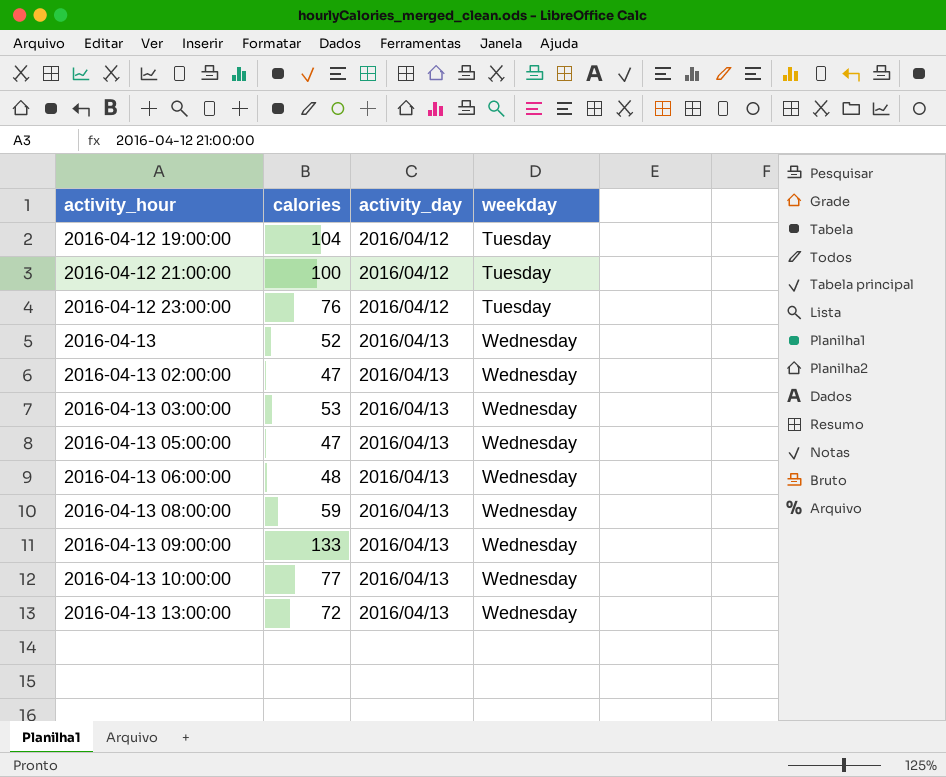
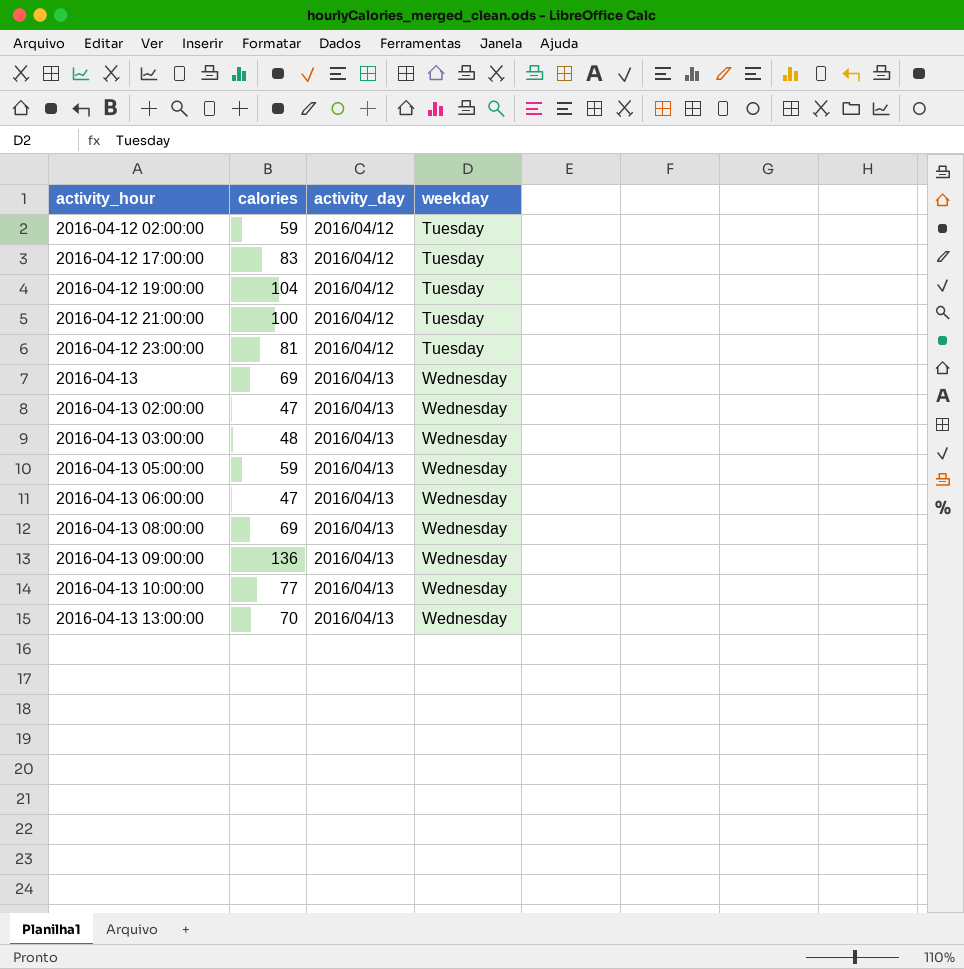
row 2016-04-12 02:00:00: none -> 59 | 2016/04/12 | Tuesday
row 2016-04-12 17:00:00: none -> 83 | 2016/04/12 | Tuesday
2016-04-12 23:00:00 | calories: 76 -> 81
2016-04-13 | calories: 52 -> 69
2016-04-13 03:00:00 | calories: 53 -> 48
2016-04-13 05:00:00 | calories: 47 -> 59
2016-04-13 06:00:00 | calories: 48 -> 47
2016-04-13 08:00:00 | calories: 59 -> 69
2016-04-13 09:00:00 | calories: 133 -> 136
2016-04-13 13:00:00 | calories: 72 -> 70

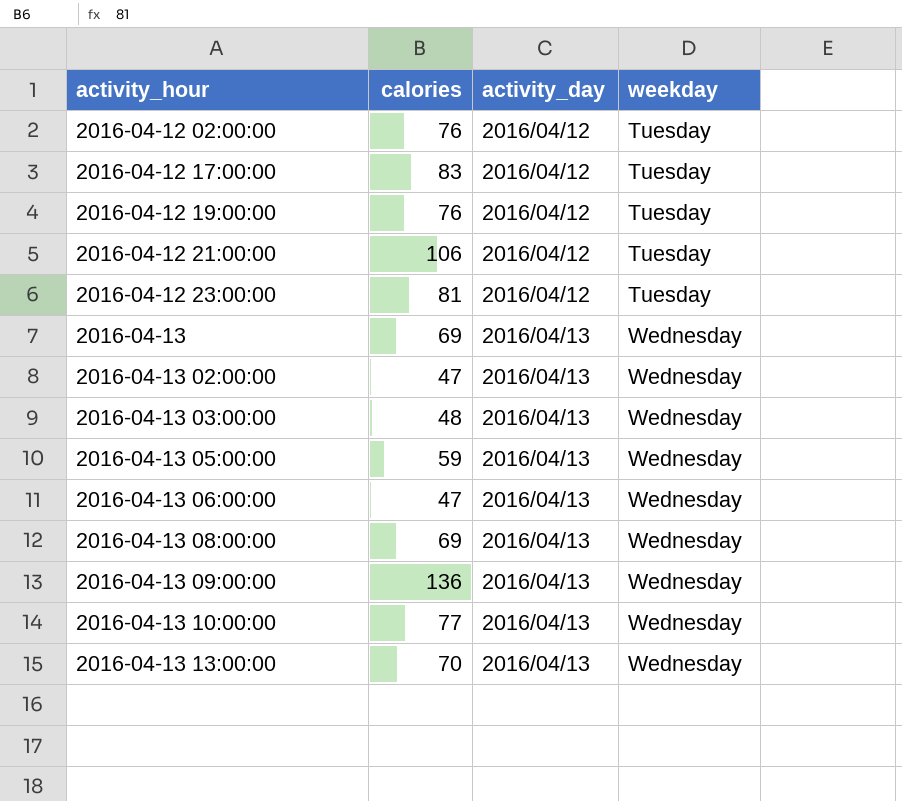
2016-04-12 02:00:00 | calories: 59 -> 76
2016-04-12 19:00:00 | calories: 104 -> 76
2016-04-12 21:00:00 | calories: 100 -> 106

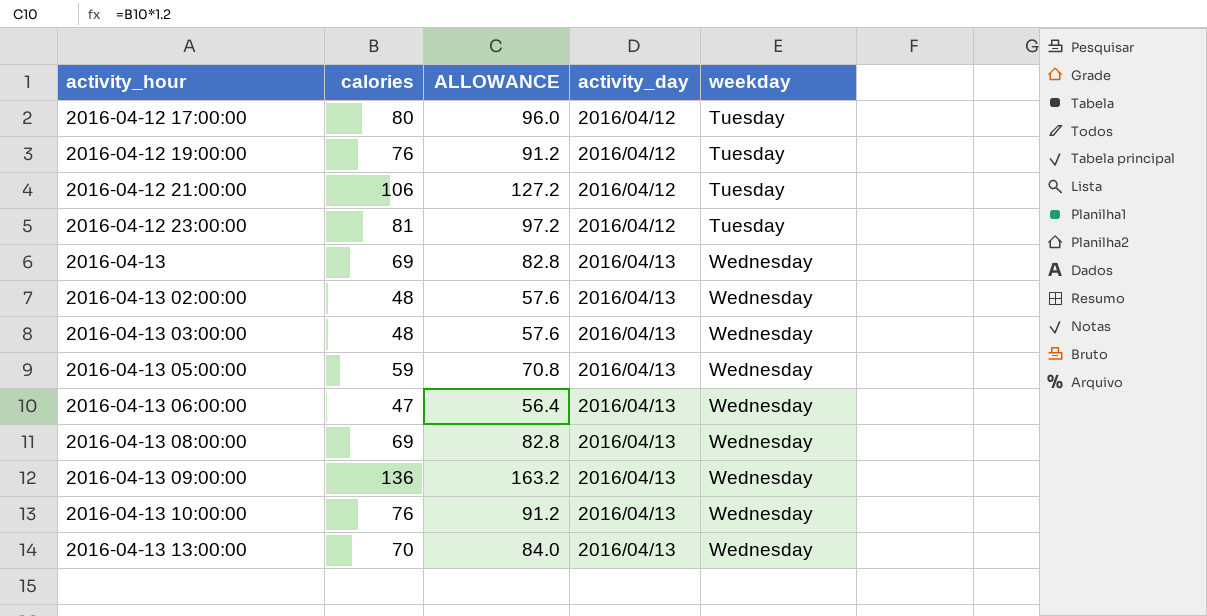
column ALLOWANCE | formula: none -> [calories] * 1.2
row 2016-04-12 02:00:00: 76 | 2016/04/12 | Tuesday -> none
2016-04-12 17:00:00 | calories: 83 -> 80
2016-04-13 02:00:00 | calories: 47 -> 48
2016-04-13 10:00:00 | calories: 77 -> 76

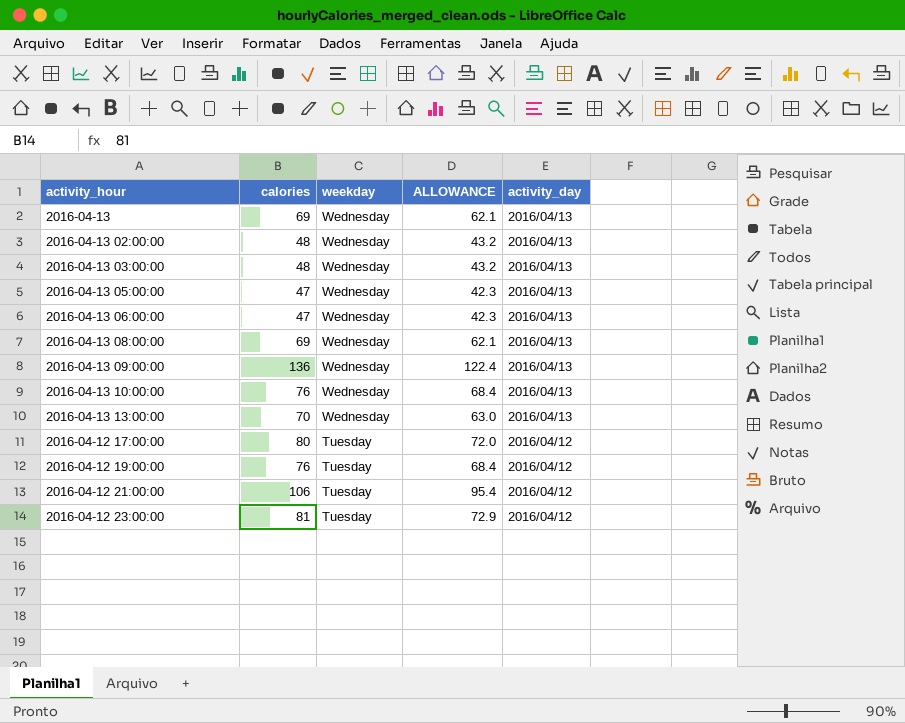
row order: activity_hour ascending -> weekday descending
column weekday | position: 5 -> 3
column ALLOWANCE | formula: [calories] * 1.2 -> [calories] * 0.9
2016-04-13 05:00:00 | calories: 59 -> 47

